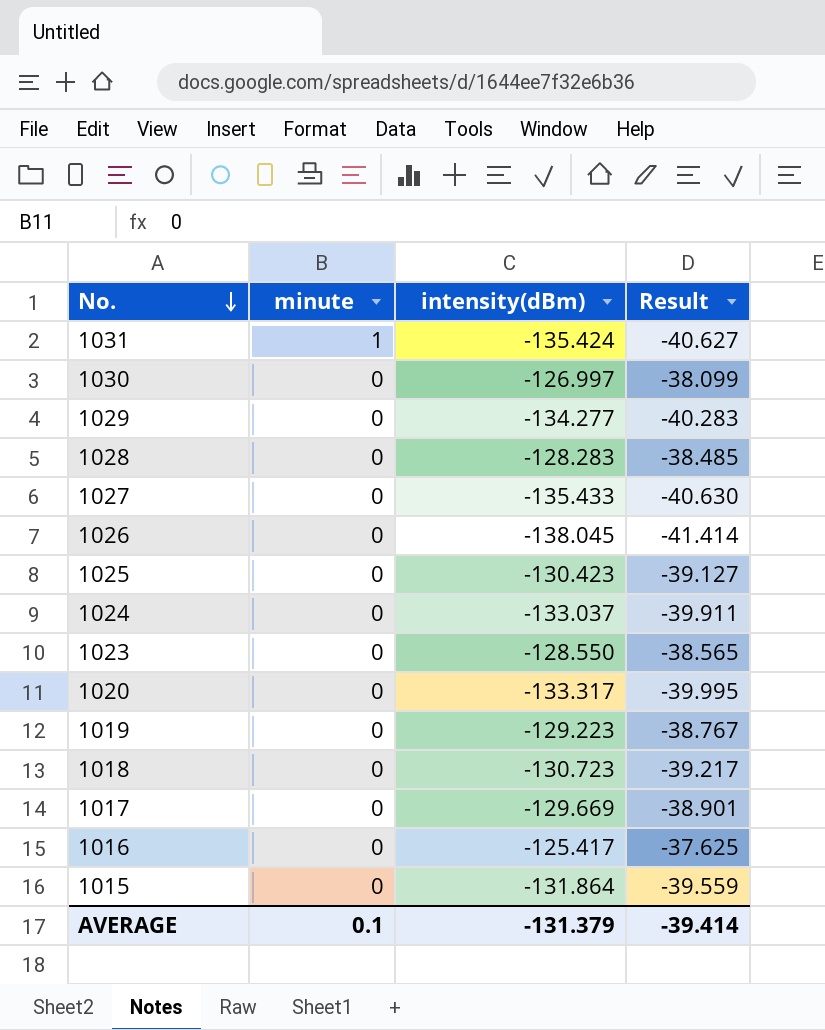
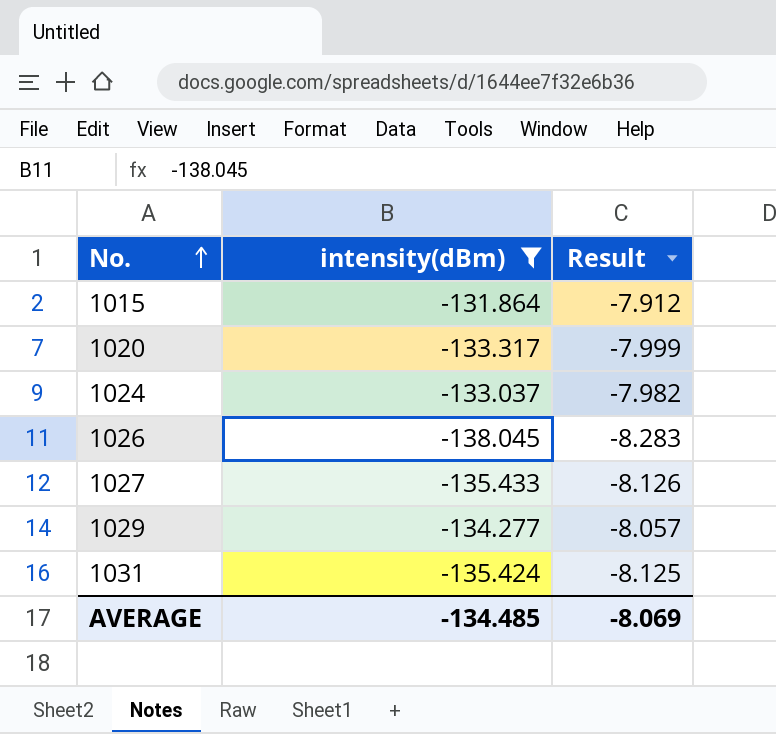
filter: none -> intensity(dBm) <= -131.864
row order: No. descending -> No. ascending
column minute | position: 2 -> none
column Result | formula: [intensity(dBm)] * 0.3 -> [intensity(dBm)] * 0.06
AVERAGE | intensity(dBm): -131.379 -> -134.485
AVERAGE | Result: -39.414 -> -8.069

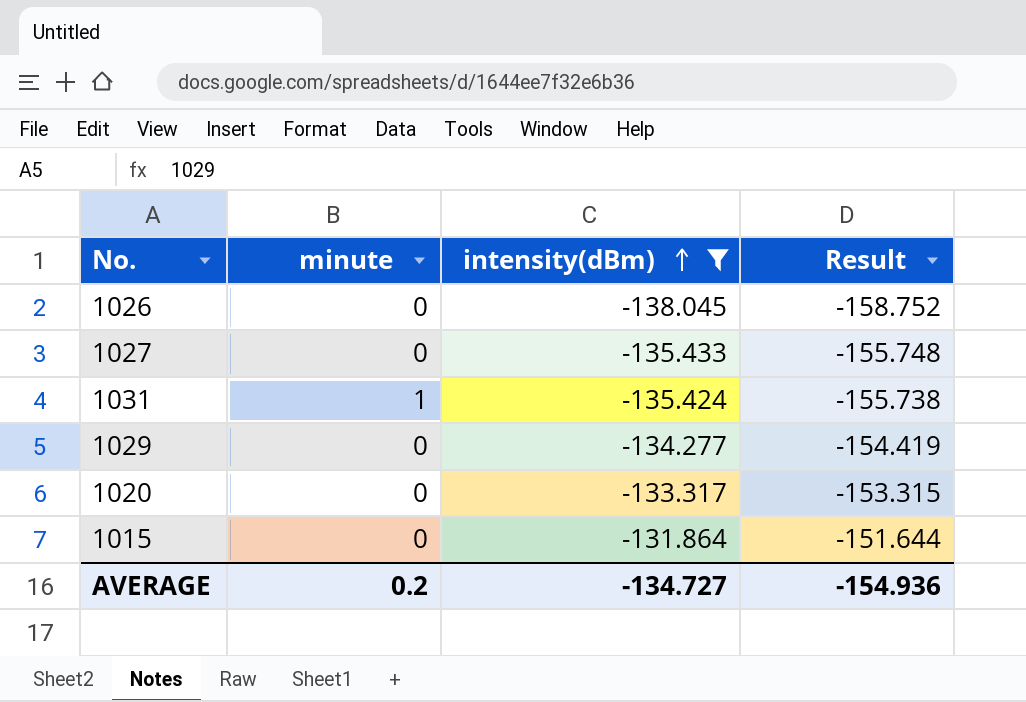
row order: No. ascending -> intensity(dBm) ascending
column minute | position: none -> 2
column Result | formula: [intensity(dBm)] * 0.06 -> [intensity(dBm)] * 1.15
row 1024: -133.037 | -7.982 -> none
AVERAGE | intensity(dBm): -134.485 -> -134.727
AVERAGE | Result: -8.069 -> -154.936

